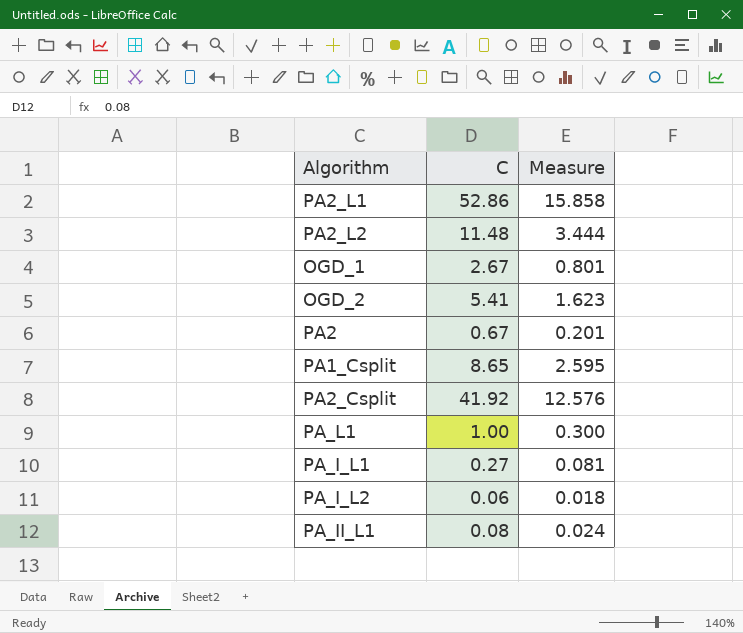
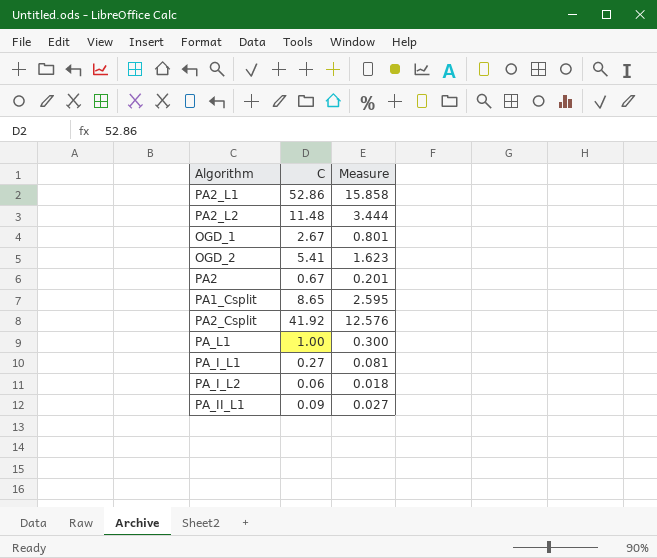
PA_II_L1 | C: 0.08 -> 0.09
PA_II_L1 | Measure: 0.024 -> 0.027

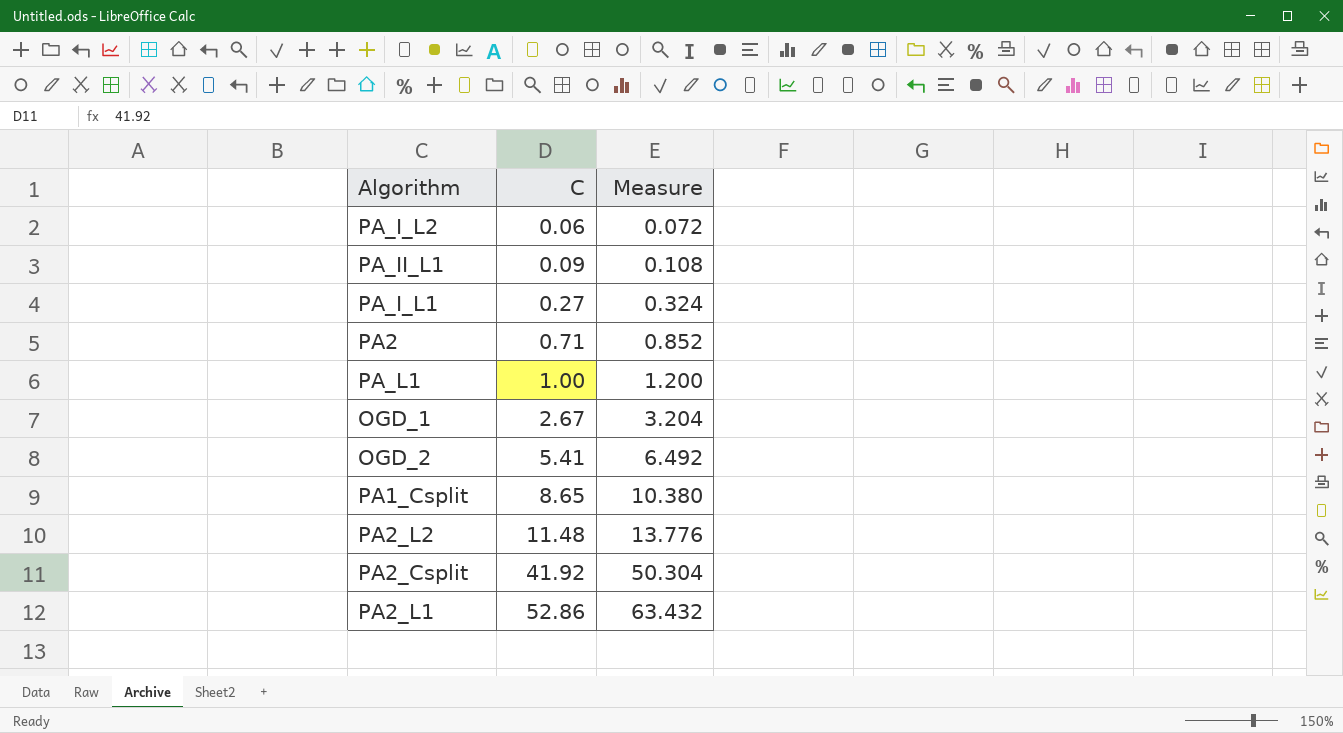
row order: none -> C ascending
column Measure | formula: [C] * 0.3 -> [C] * 1.2
PA2 | C: 0.67 -> 0.71

